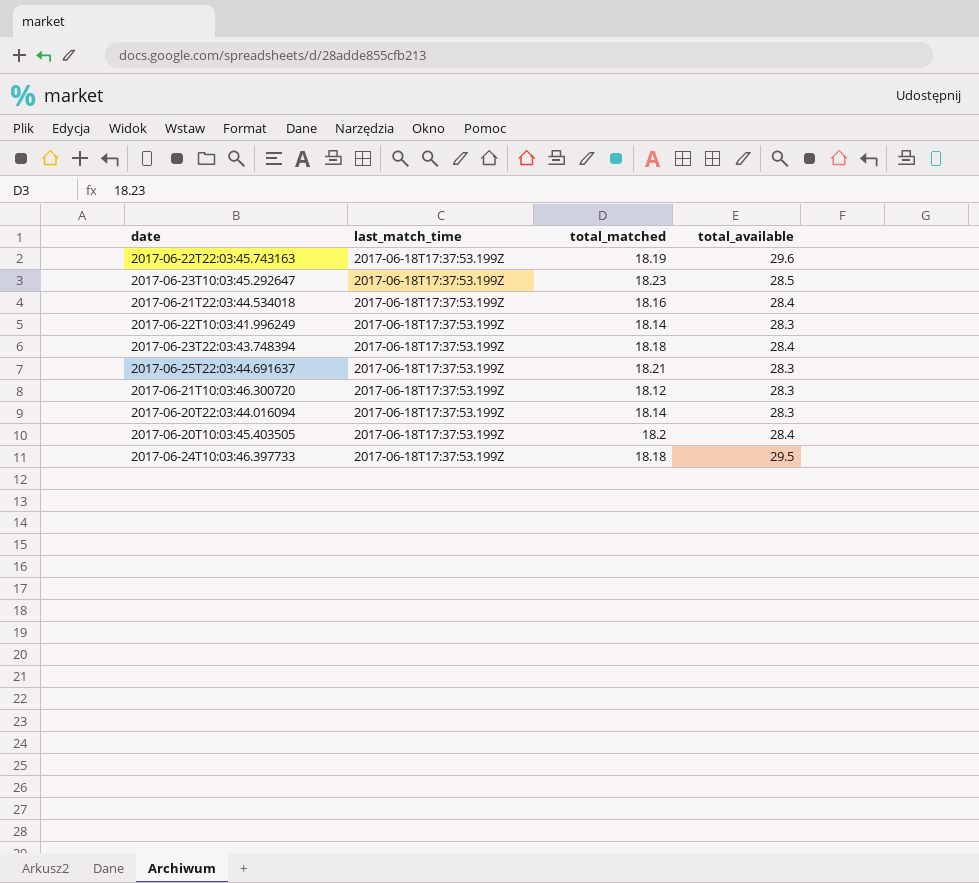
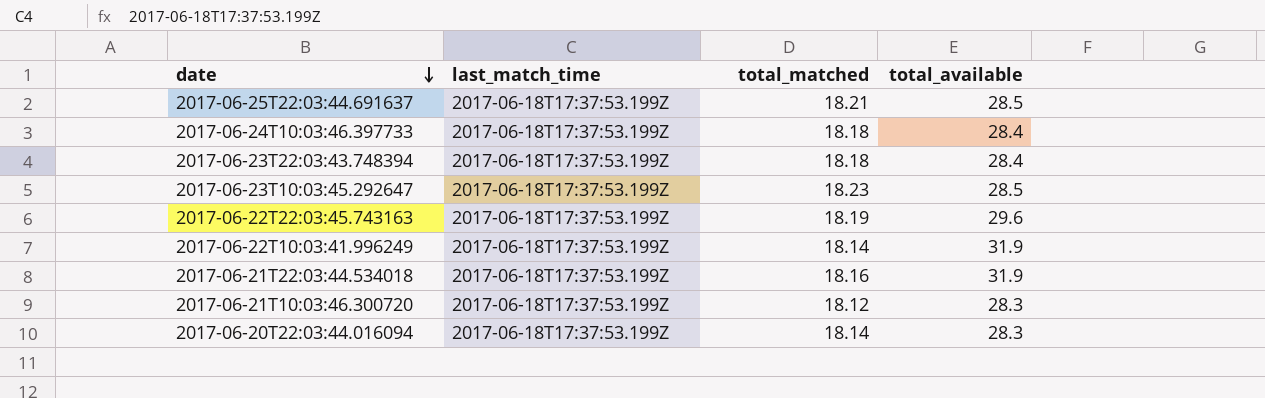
row order: none -> date descending
row 2017-06-20T10:03:45.403505: 2017-06-18T17:37:53.199Z | 18.2 | 28.4 -> none
2017-06-25T22:03:44.691637 | total_available: 28.3 -> 28.5
2017-06-24T10:03:46.397733 | total_available: 29.5 -> 28.4
2017-06-22T10:03:41.996249 | total_available: 28.3 -> 31.9
2017-06-21T22:03:44.534018 | total_available: 28.4 -> 31.9

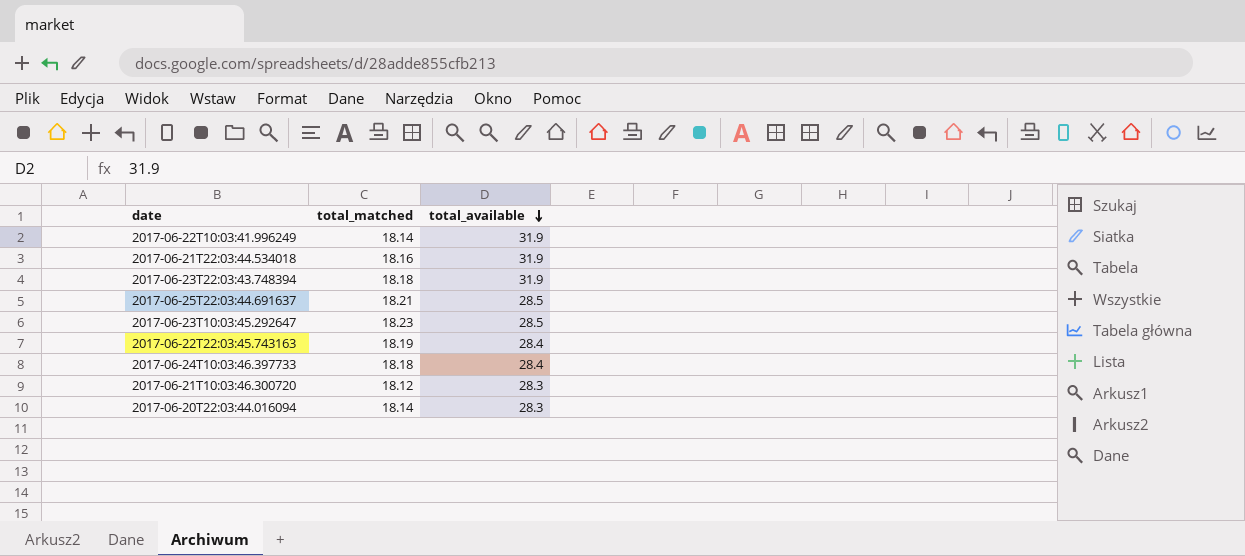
row order: date descending -> total_available descending
column last_match_time | position: 2 -> none
2017-06-23T22:03:43.748394 | total_available: 28.4 -> 31.9
2017-06-22T22:03:45.743163 | total_available: 29.6 -> 28.4

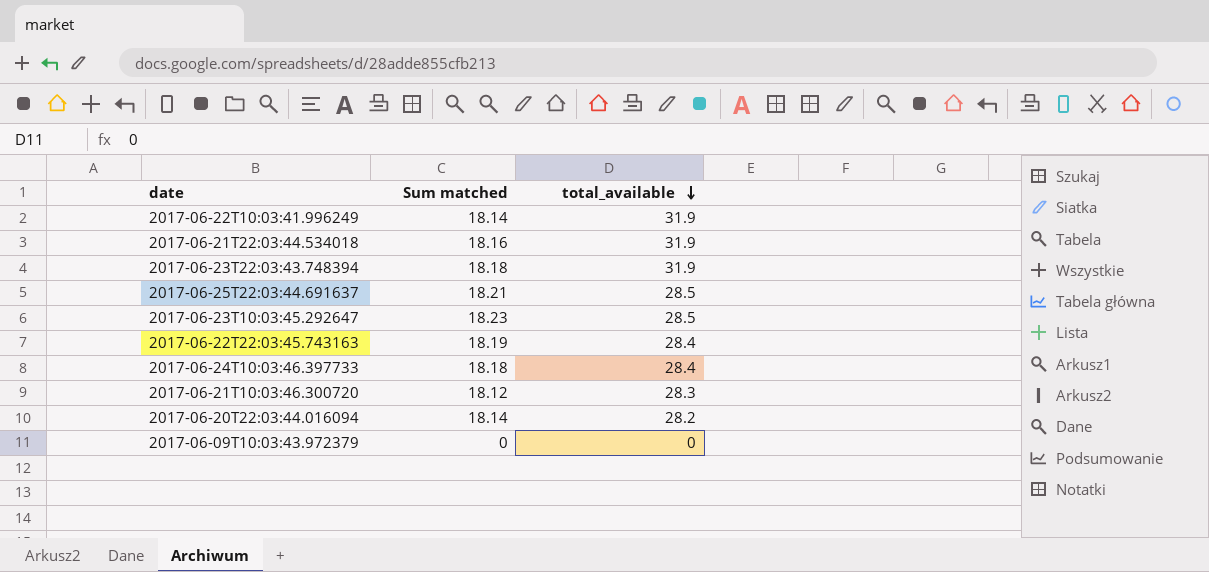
column name: total_matched -> Sum matched
2017-06-20T22:03:44.016094 | total_available: 28.3 -> 28.2
row 2017-06-09T10:03:43.972379: none -> 0 | 0

